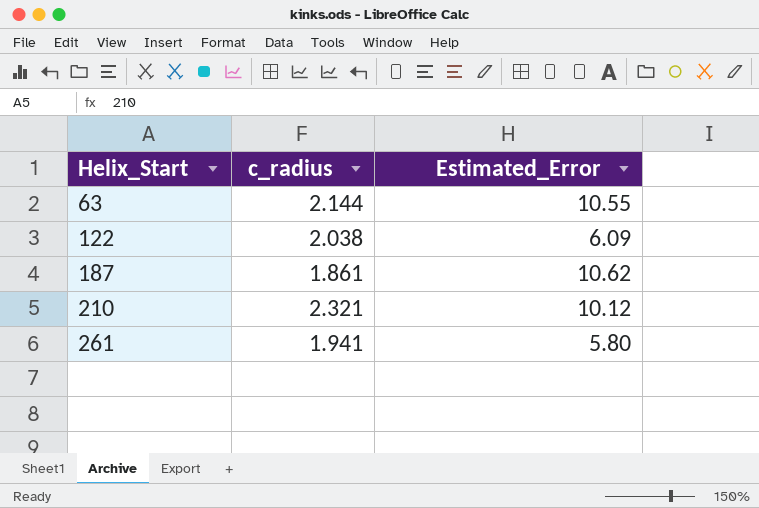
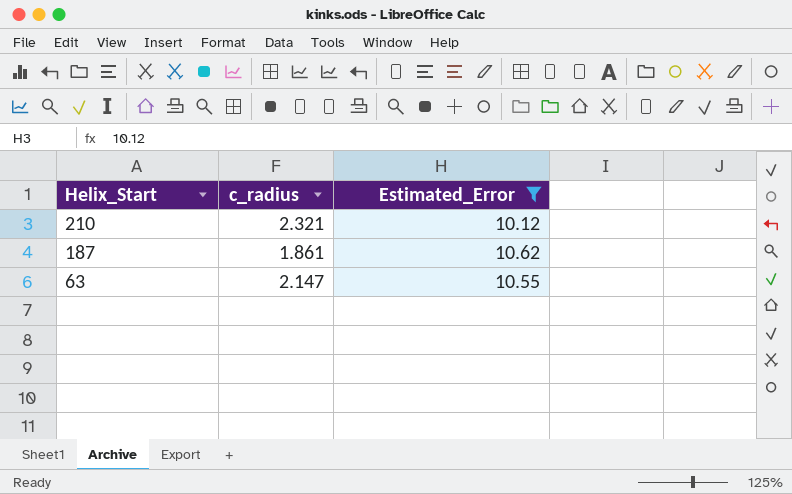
filter: none -> Estimated_Error >= 10.12
row order: Helix_Start ascending -> Helix_Start descending
63 | c_radius: 2.144 -> 2.147

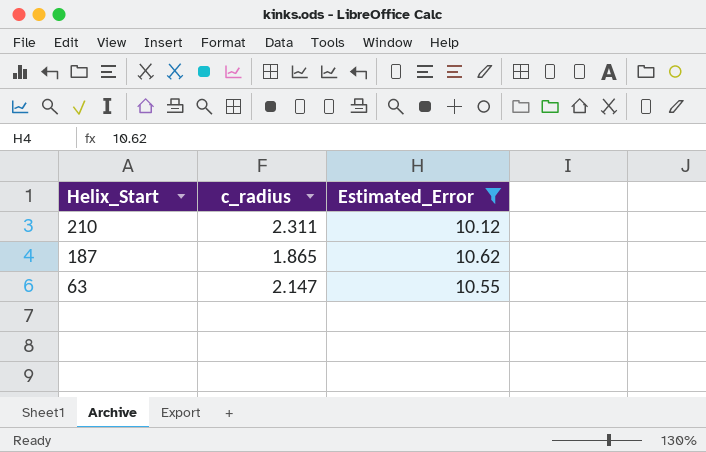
210 | c_radius: 2.321 -> 2.311
187 | c_radius: 1.861 -> 1.865

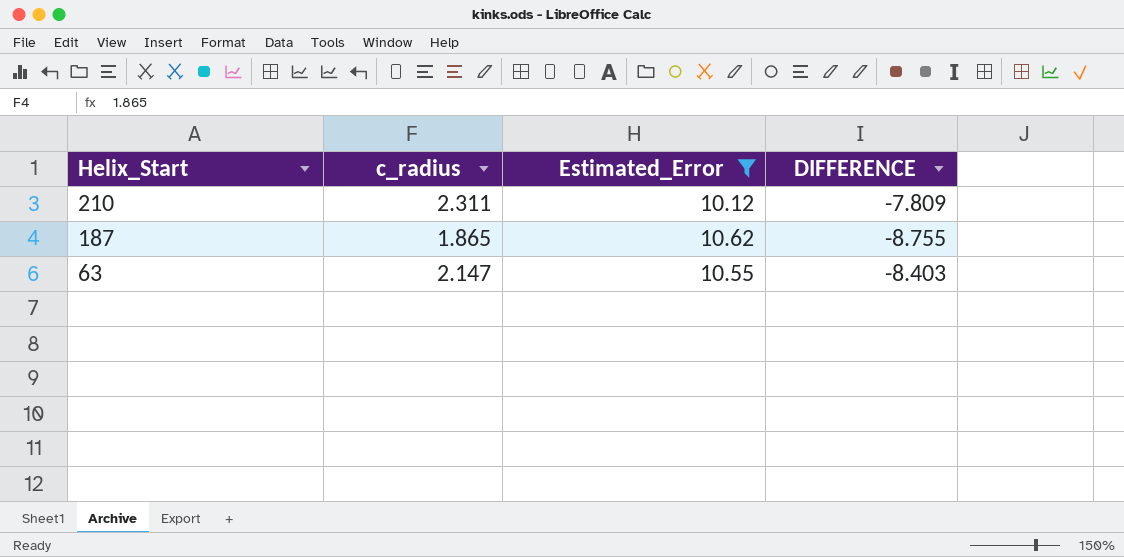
column DIFFERENCE | formula: none -> [c_radius] - [Estimated_Error]

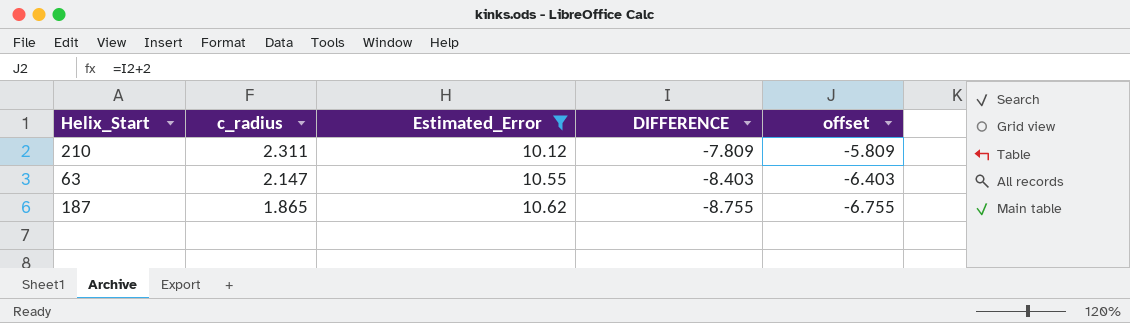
row order: Helix_Start descending -> c_radius descending
column offset | formula: none -> [DIFFERENCE] + 2

